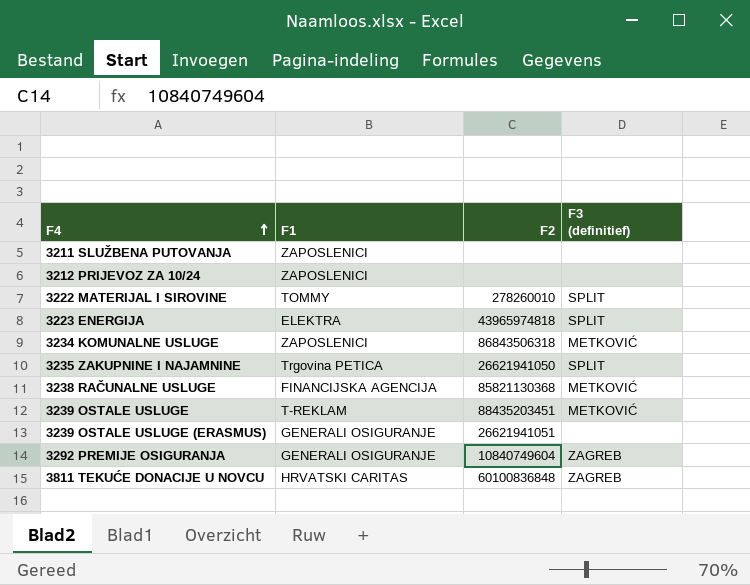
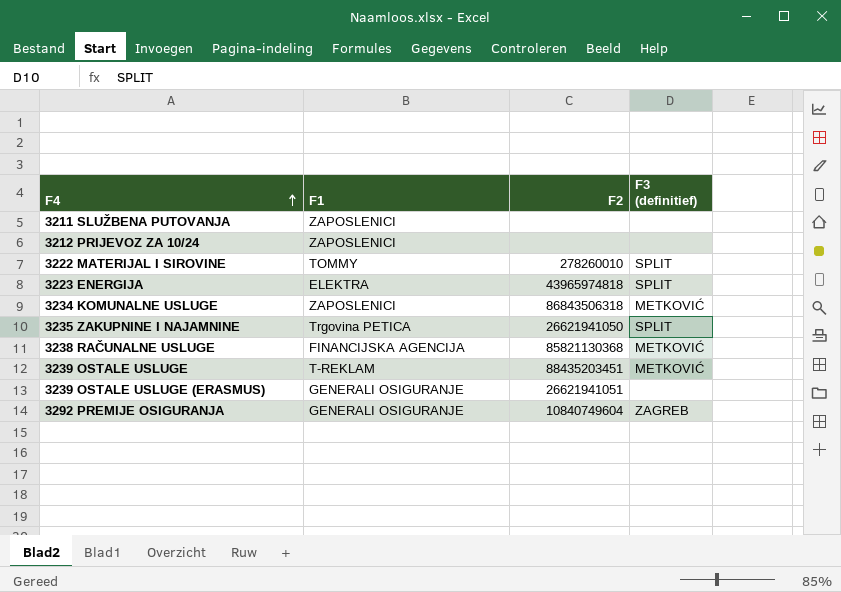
row 3811 TEKUĆE DONACIJE U NOVCU: HRVATSKI CARITAS | 60100836848 | ZAGREB -> none

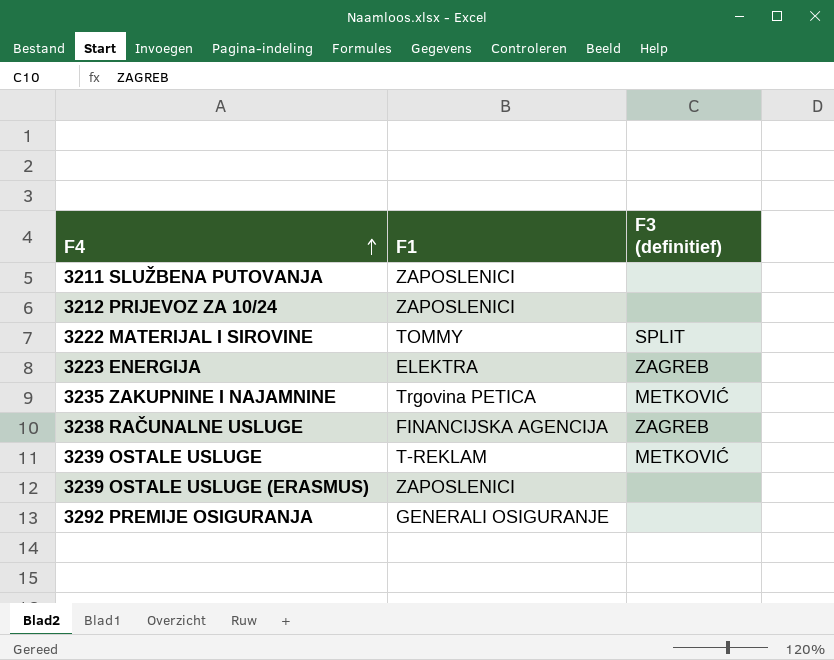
column F2 | position: 3 -> none
row 3234 KOMUNALNE USLUGE: ZAPOSLENICI | 86843506318 | METKOVIĆ -> none
3223 ENERGIJA | F3 (definitief): SPLIT -> ZAGREB
3235 ZAKUPNINE I NAJAMNINE | F3 (definitief): SPLIT -> METKOVIĆ
3238 RAČUNALNE USLUGE | F3 (definitief): METKOVIĆ -> ZAGREB
3239 OSTALE USLUGE (ERASMUS) | F1: GENERALI OSIGURANJE -> ZAPOSLENICI
3292 PREMIJE OSIGURANJA | F3 (definitief): ZAGREB -> none

